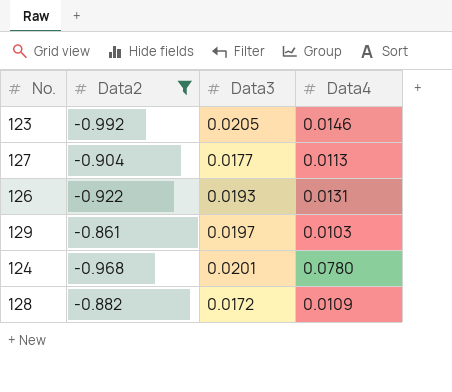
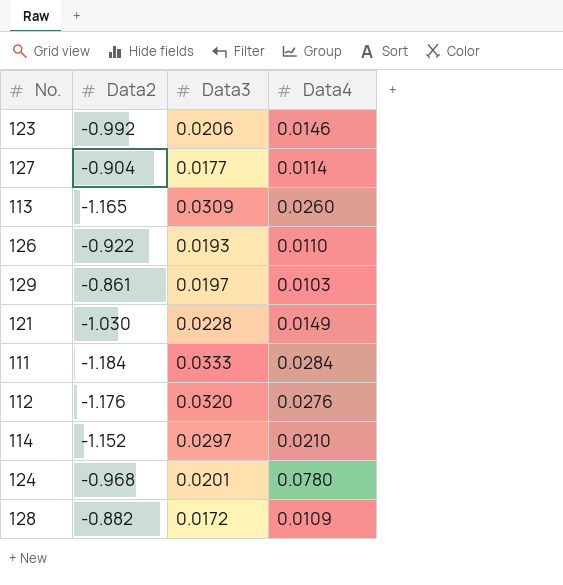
filter: Data2 >= -0.992 -> none
123 | Data3: 0.0205 -> 0.0206
127 | Data4: 0.0113 -> 0.0114
126 | Data4: 0.0131 -> 0.0110

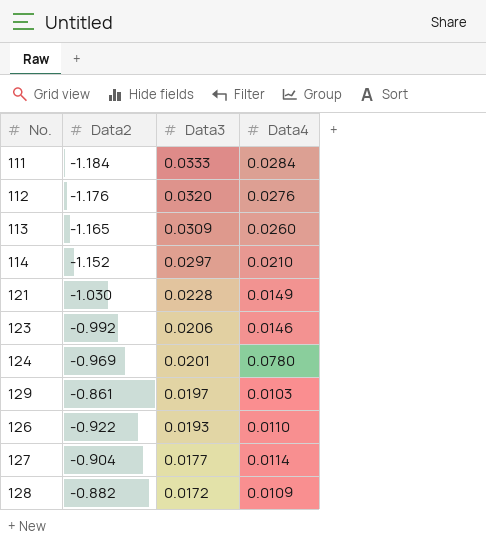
row order: none -> Data3 descending
124 | Data2: -0.968 -> -0.969

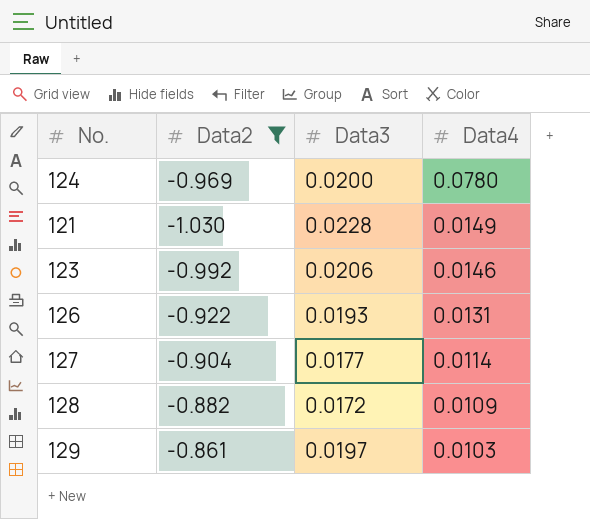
filter: none -> Data2 >= -1.030
row order: Data3 descending -> Data4 descending
124 | Data3: 0.0201 -> 0.0200
126 | Data4: 0.0110 -> 0.0131

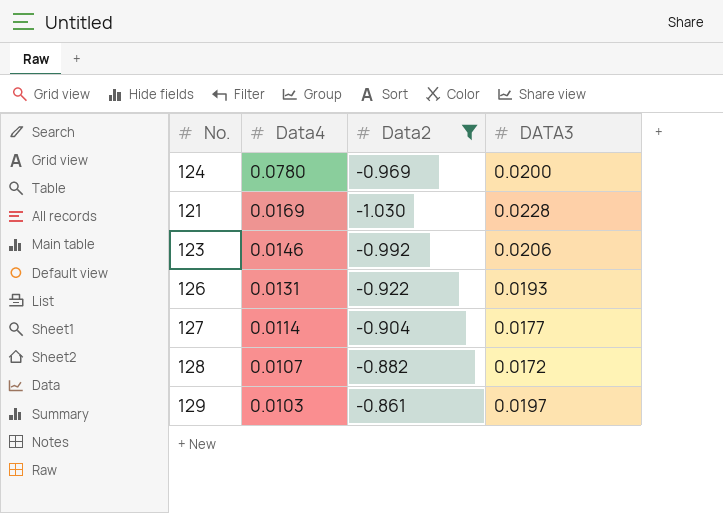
column Data4 | position: 4 -> 2
column name: Data3 -> DATA3
121 | Data4: 0.0149 -> 0.0169
128 | Data4: 0.0109 -> 0.0107

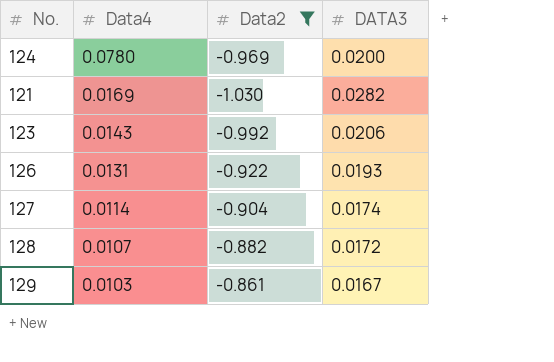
121 | DATA3: 0.0228 -> 0.0282
123 | Data4: 0.0146 -> 0.0143
127 | DATA3: 0.0177 -> 0.0174
129 | DATA3: 0.0197 -> 0.0167

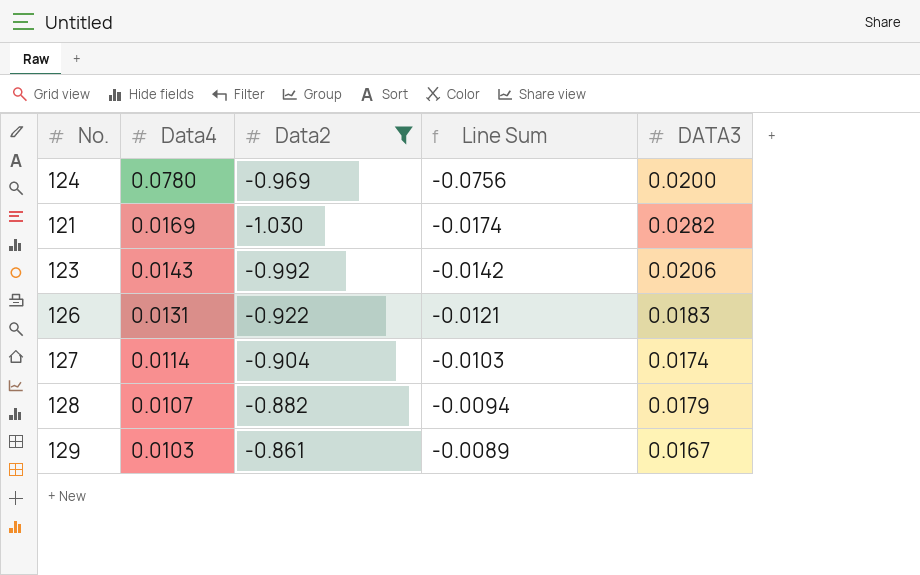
column Line Sum | formula: none -> [Data4] * [Data2]
126 | DATA3: 0.0193 -> 0.0183
128 | DATA3: 0.0172 -> 0.0179

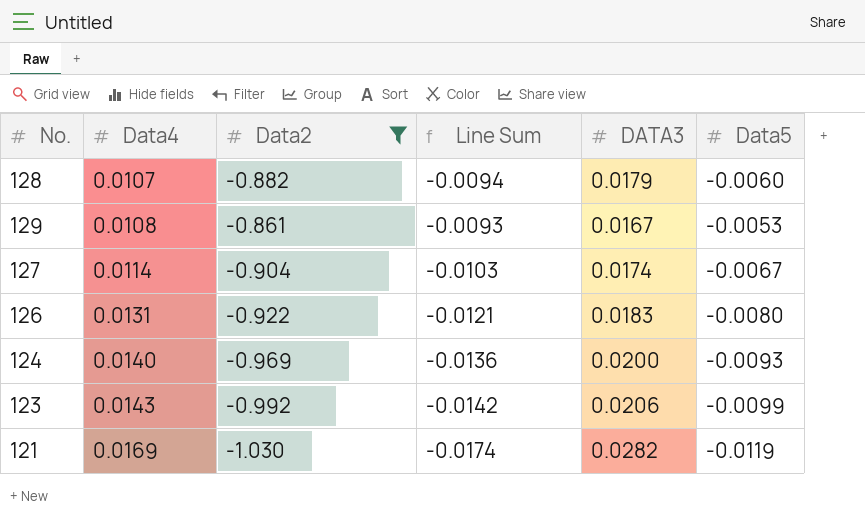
row order: Data4 descending -> Data4 ascending
column Data5 | position: none -> 6
129 | Data4: 0.0103 -> 0.0108
129 | Line Sum: -0.0089 -> -0.0093
124 | Data4: 0.0780 -> 0.0140
124 | Line Sum: -0.0756 -> -0.0136

